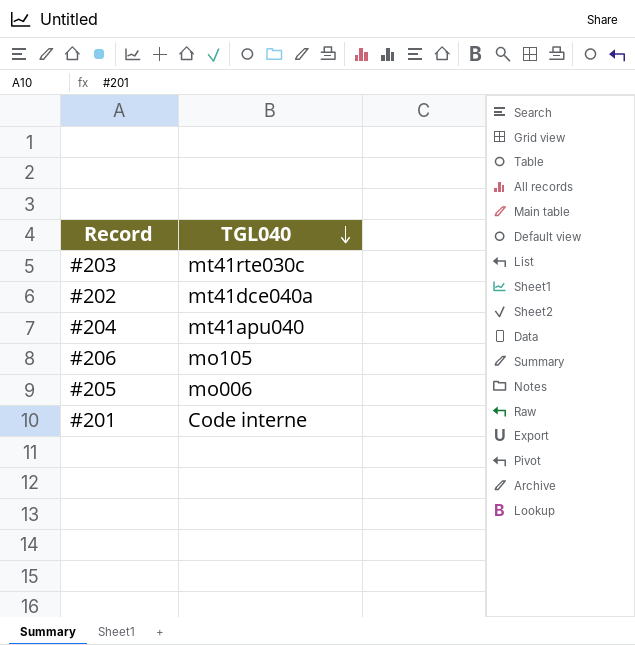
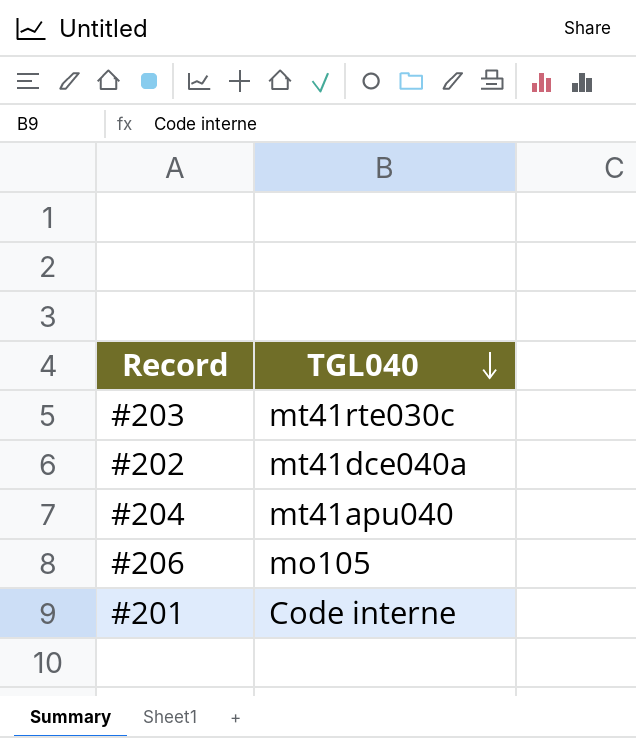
row #205: mo006 -> none

